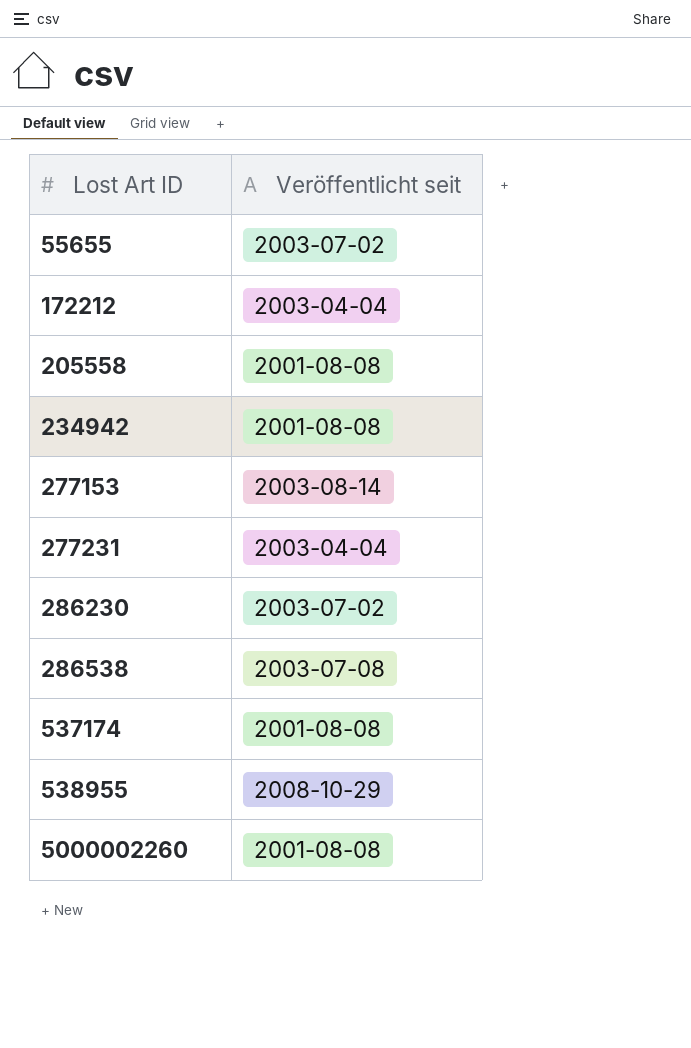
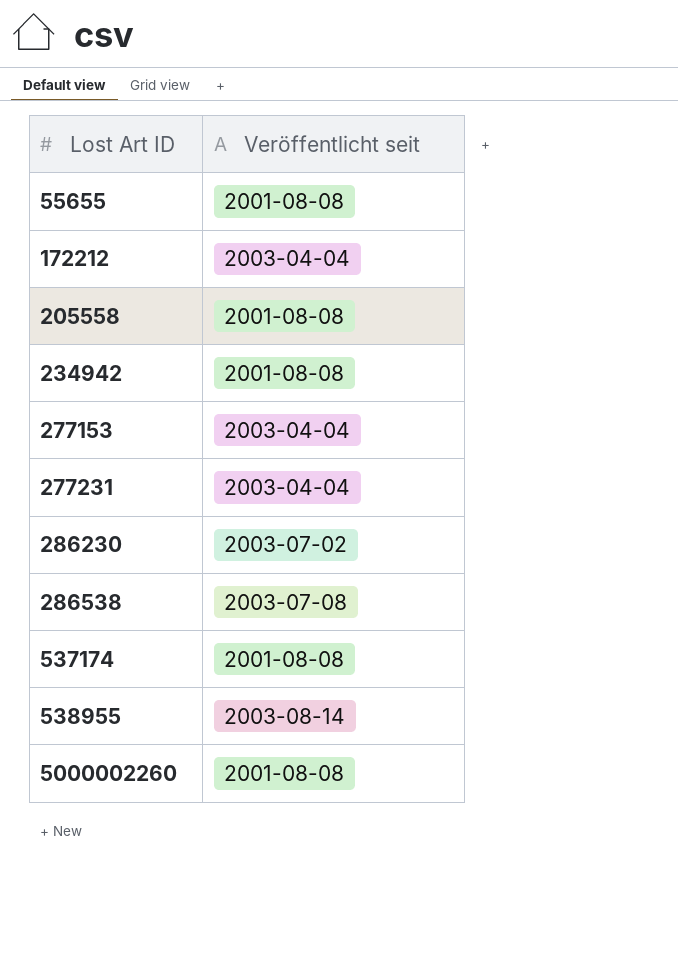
55655 | Veröffentlicht seit: 2003-07-02 -> 2001-08-08
277153 | Veröffentlicht seit: 2003-08-14 -> 2003-04-04
538955 | Veröffentlicht seit: 2008-10-29 -> 2003-08-14

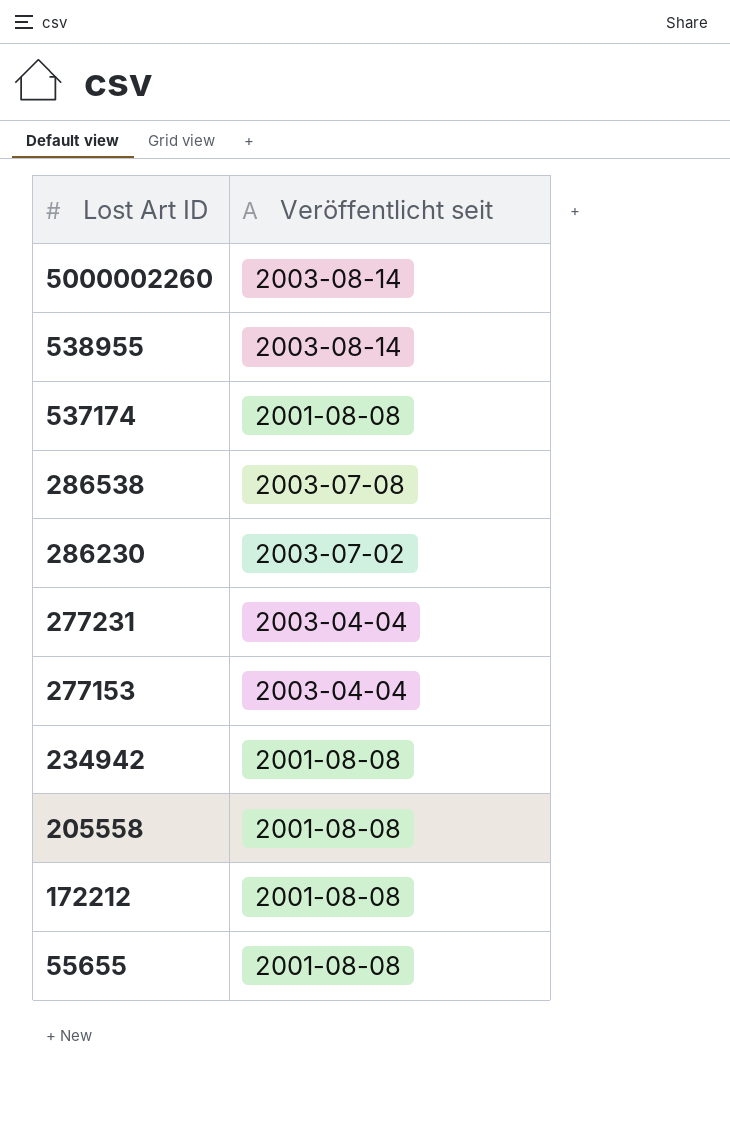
row order: Lost Art ID ascending -> Lost Art ID descending
5000002260 | Veröffentlicht seit: 2001-08-08 -> 2003-08-14
172212 | Veröffentlicht seit: 2003-04-04 -> 2001-08-08

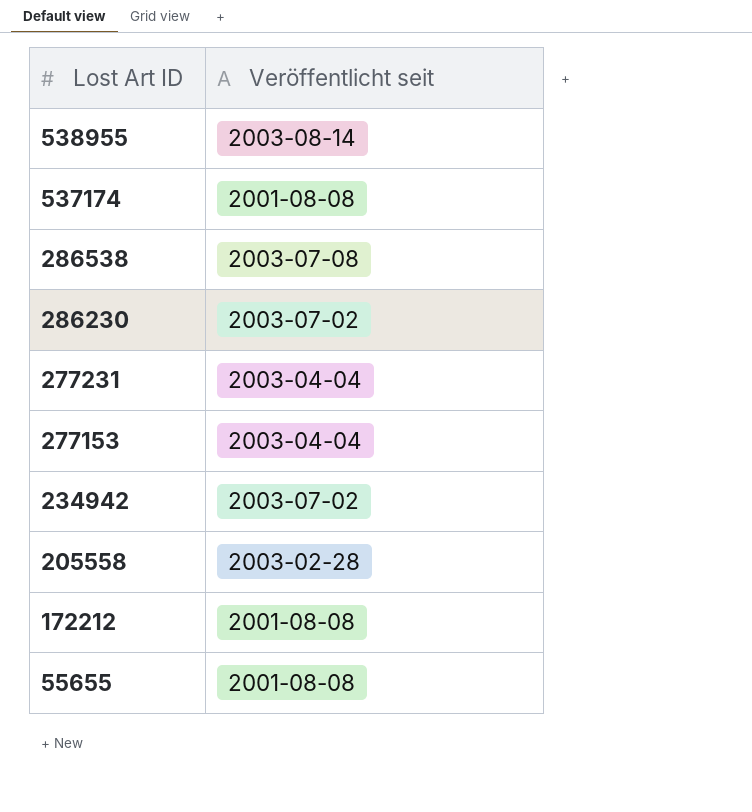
row 5000002260: 2003-08-14 -> none
234942 | Veröffentlicht seit: 2001-08-08 -> 2003-07-02
205558 | Veröffentlicht seit: 2001-08-08 -> 2003-02-28

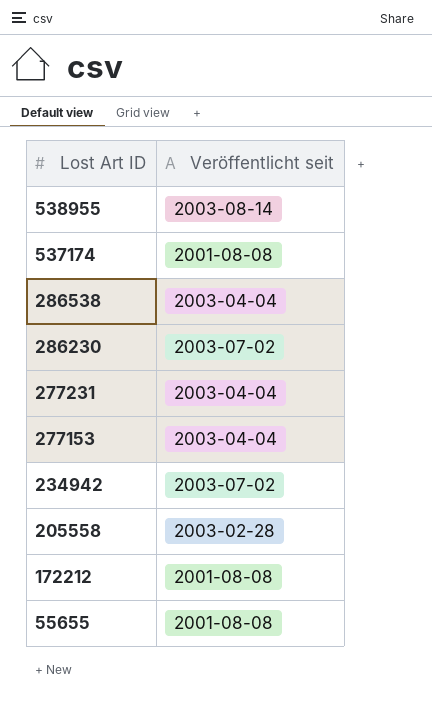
286538 | Veröffentlicht seit: 2003-07-08 -> 2003-04-04

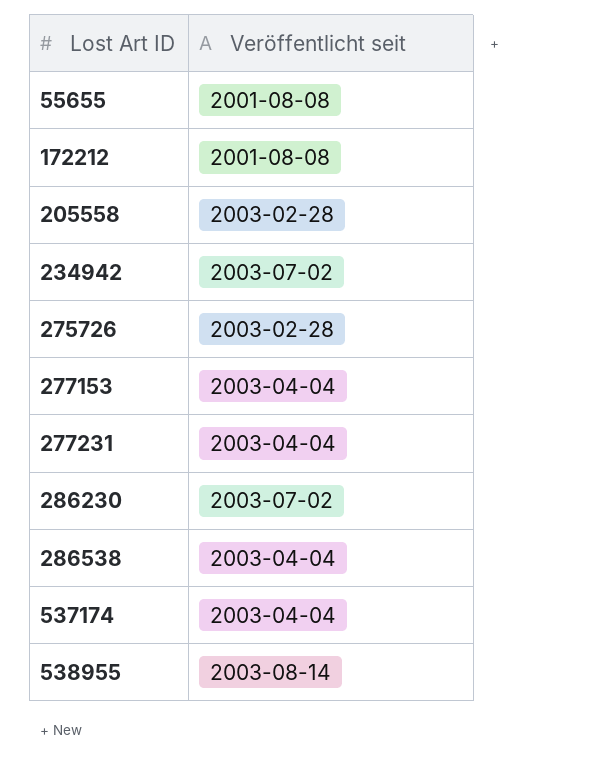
row order: Lost Art ID descending -> Lost Art ID ascending
row 275726: none -> 2003-02-28
537174 | Veröffentlicht seit: 2001-08-08 -> 2003-04-04

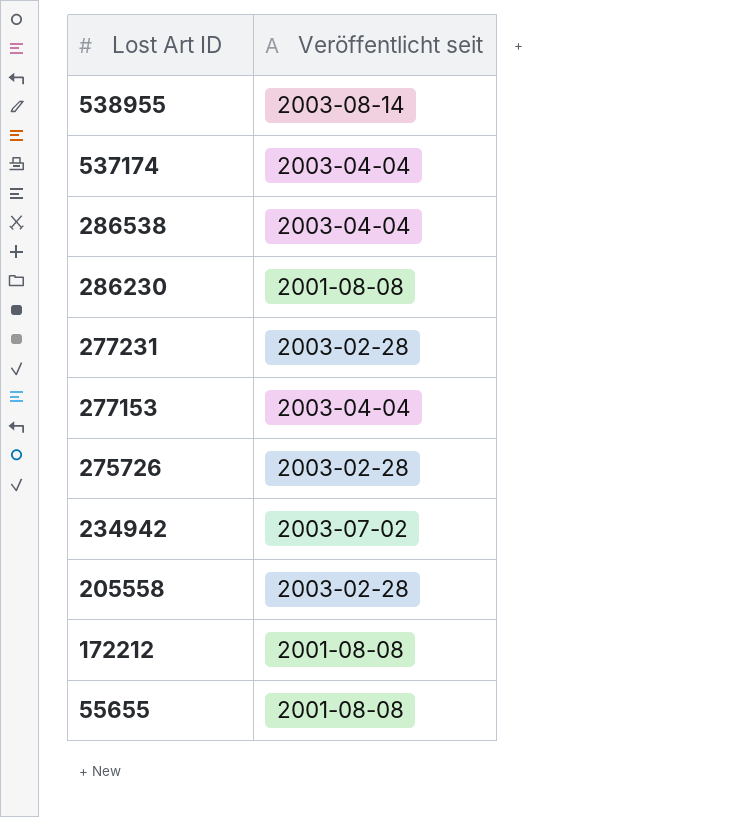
row order: Lost Art ID ascending -> Lost Art ID descending
286230 | Veröffentlicht seit: 2003-07-02 -> 2001-08-08
277231 | Veröffentlicht seit: 2003-04-04 -> 2003-02-28

